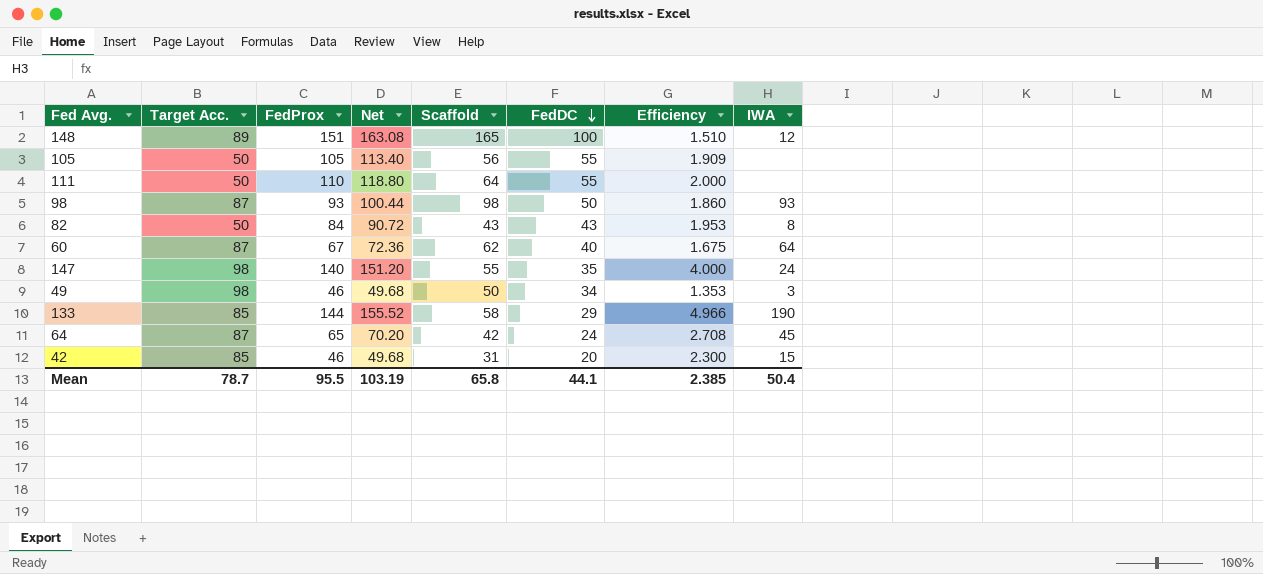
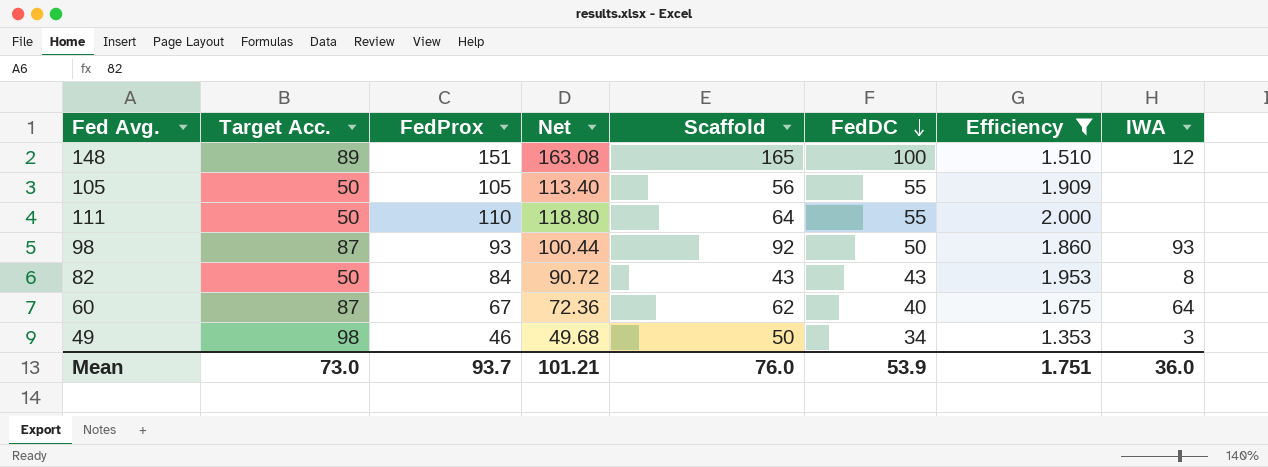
filter: none -> Efficiency <= 2.000
98 | Scaffold: 98 -> 92
Mean | Target Acc.: 78.7 -> 73.0
Mean | FedProx: 95.5 -> 93.7
Mean | Net: 103.19 -> 101.21
Mean | Scaffold: 65.8 -> 76.0
Mean | FedDC: 44.1 -> 53.9
Mean | Efficiency: 2.385 -> 1.751
Mean | IWA: 50.4 -> 36.0

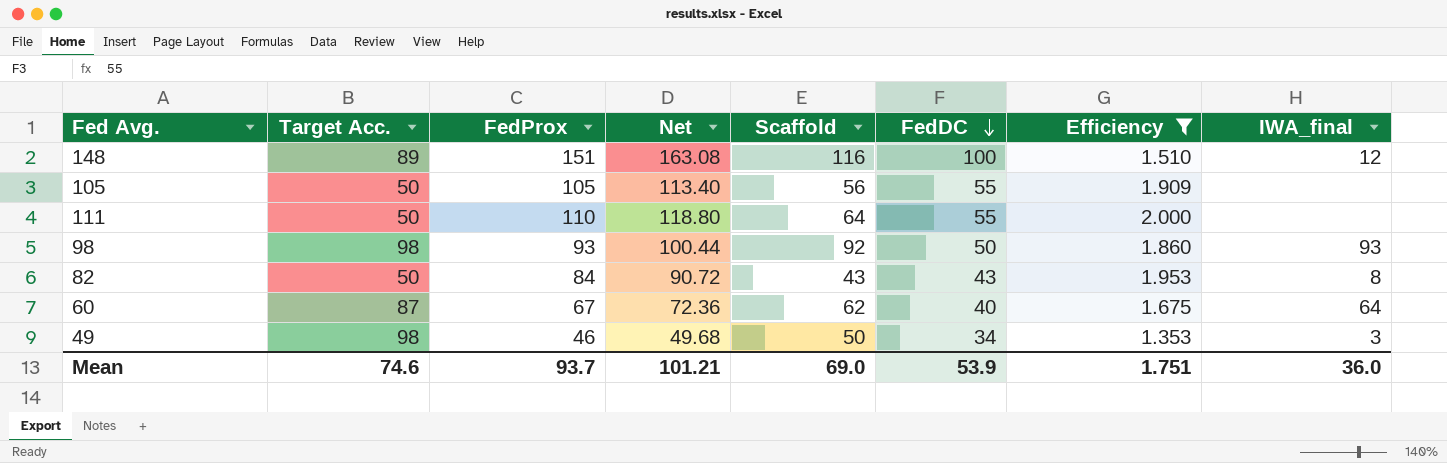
column name: IWA -> IWA_final
148 | Scaffold: 165 -> 116
98 | Target Acc.: 87 -> 98
Mean | Target Acc.: 73.0 -> 74.6
Mean | Scaffold: 76.0 -> 69.0

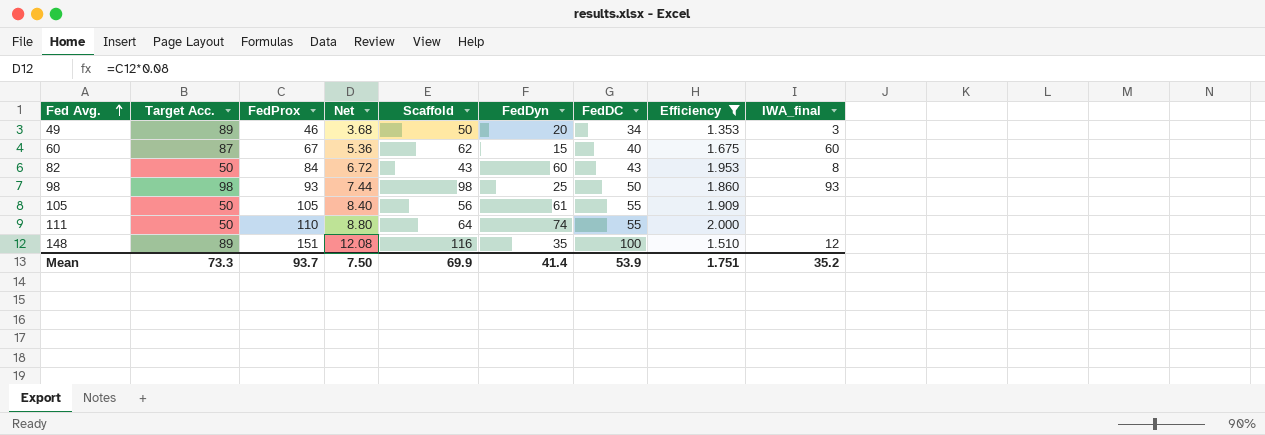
row order: FedDC descending -> Fed Avg. ascending
column Net | formula: [FedProx] * 1.08 -> [FedProx] * 0.08
column FedDyn | position: none -> 6
49 | Target Acc.: 98 -> 89
60 | IWA_final: 64 -> 60
98 | Scaffold: 92 -> 98
Mean | Target Acc.: 74.6 -> 73.3
Mean | Net: 101.21 -> 7.50
Mean | Scaffold: 69.0 -> 69.9
Mean | IWA_final: 36.0 -> 35.2

